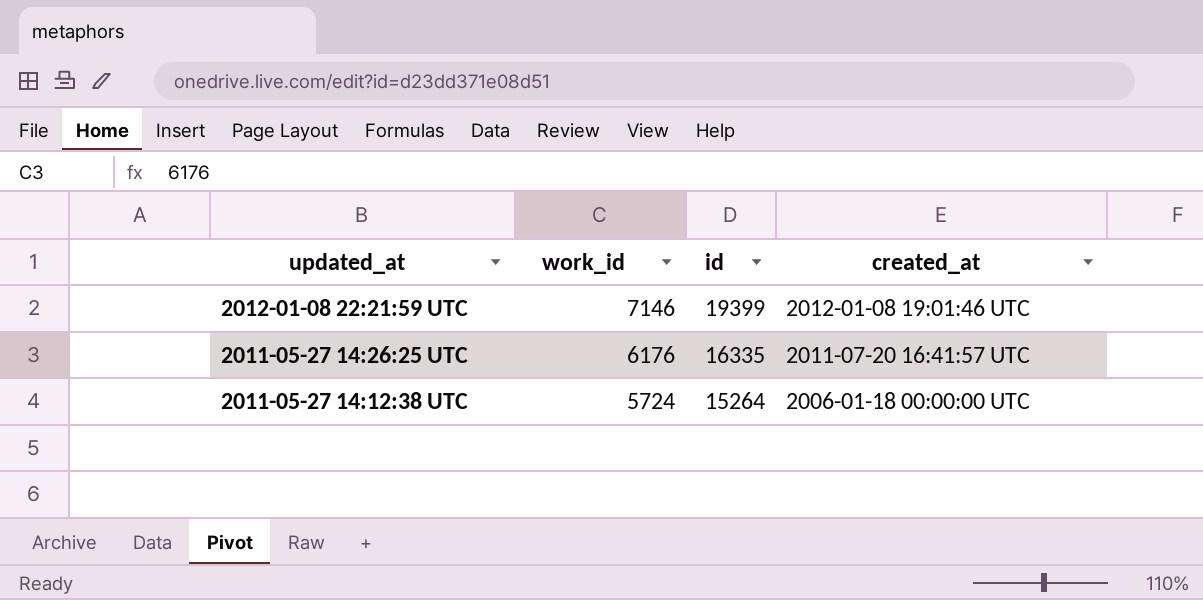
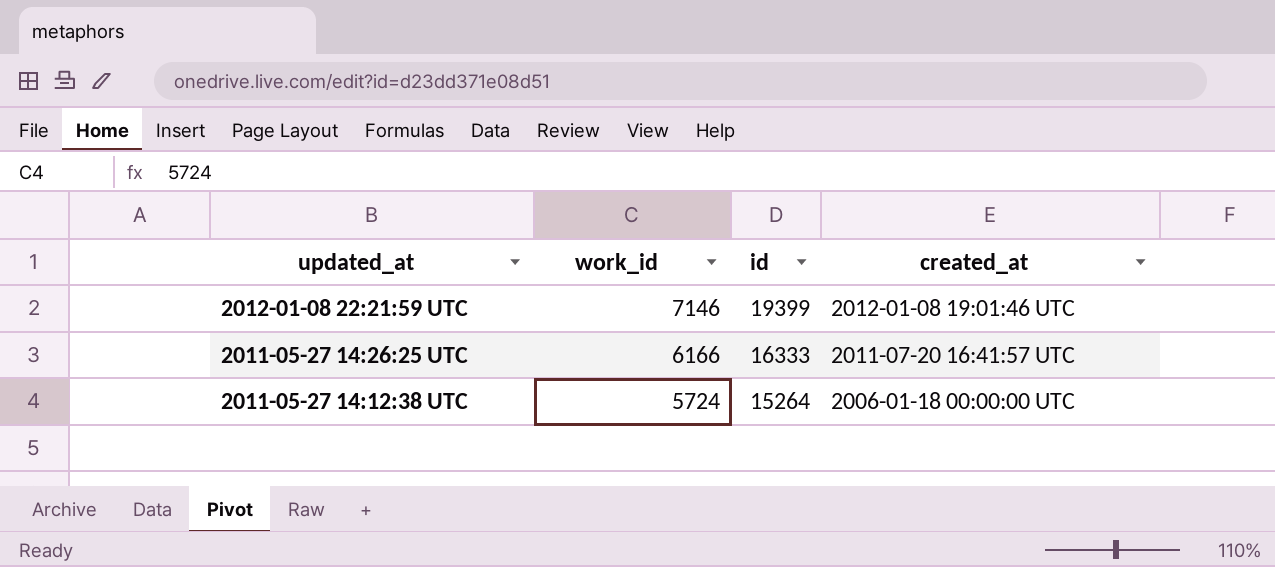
2011-05-27 14:26:25 UTC | work_id: 6176 -> 6166
2011-05-27 14:26:25 UTC | id: 16335 -> 16333

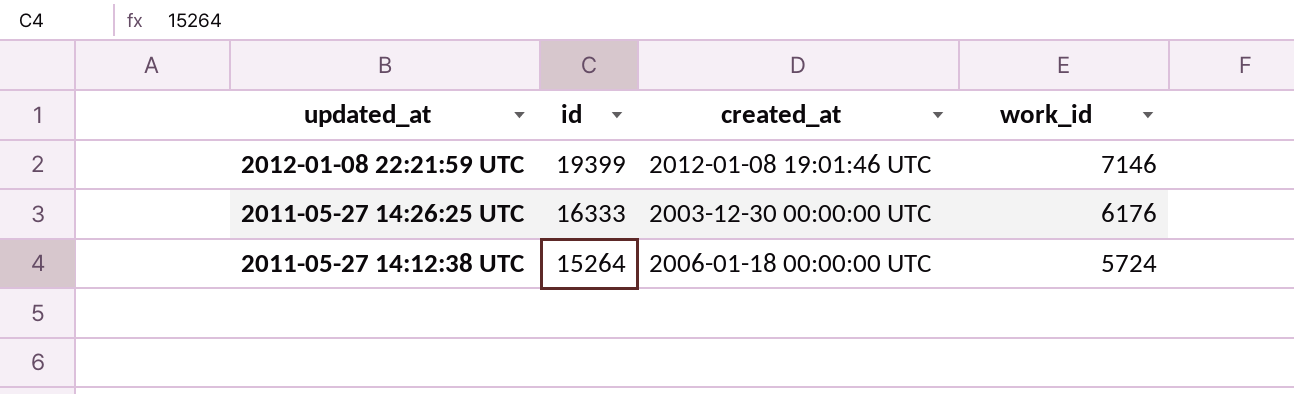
column work_id | position: 2 -> 4
2011-05-27 14:26:25 UTC | created_at: 2011-07-20 16:41:57 UTC -> 2003-12-30 00:00:00 UTC
2011-05-27 14:26:25 UTC | work_id: 6166 -> 6176

